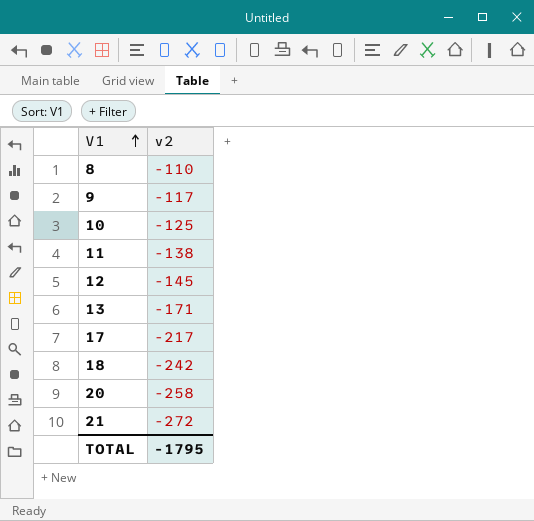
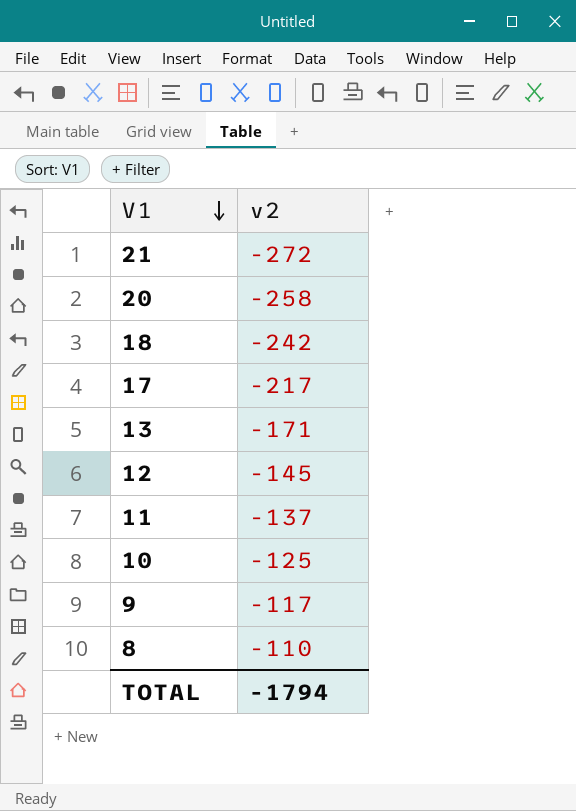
row order: V1 ascending -> V1 descending
11 | v2: -138 -> -137
TOTAL | v2: -1795 -> -1794

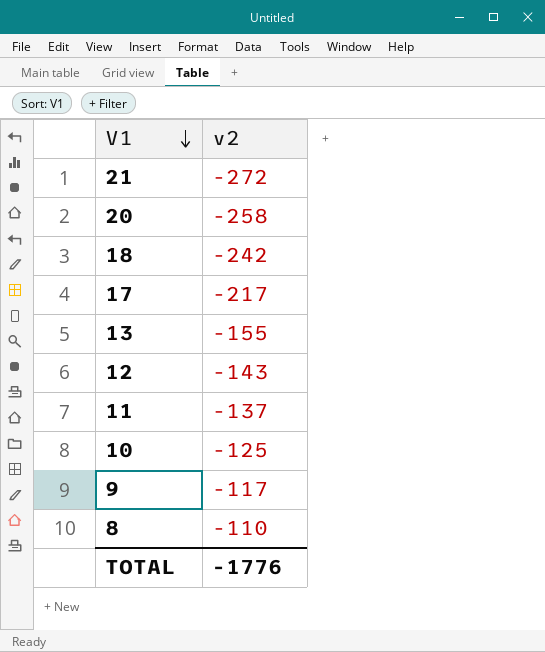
13 | v2: -171 -> -155
12 | v2: -145 -> -143
TOTAL | v2: -1794 -> -1776

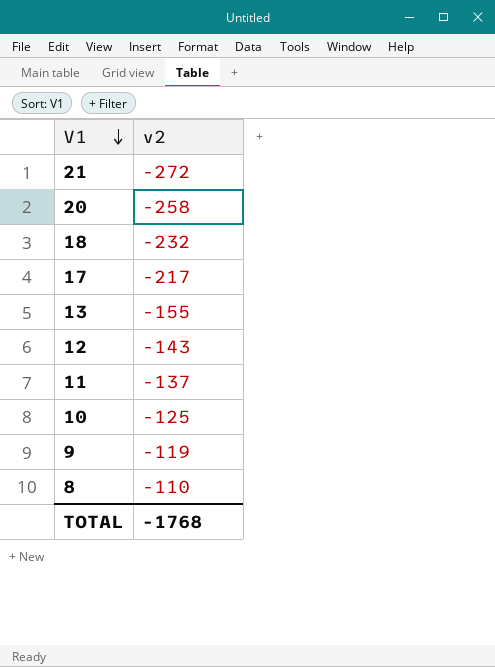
18 | v2: -242 -> -232
9 | v2: -117 -> -119
TOTAL | v2: -1776 -> -1768

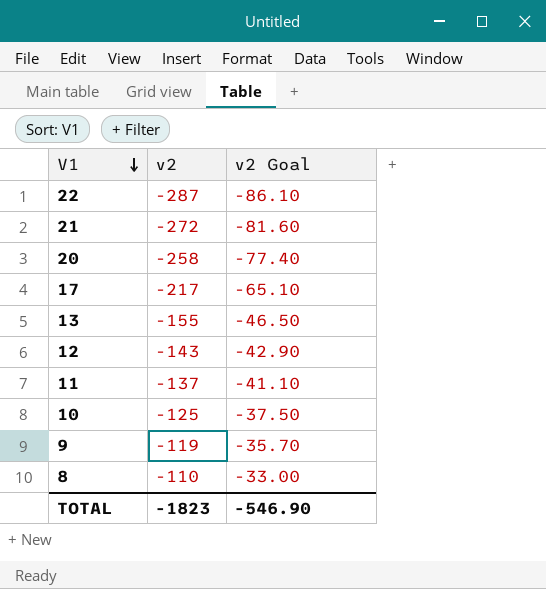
column v2 Goal | formula: none -> [v2] * 0.3
row 18: -232 -> none
row 22: none -> -287 | -86.10
TOTAL | v2: -1768 -> -1823

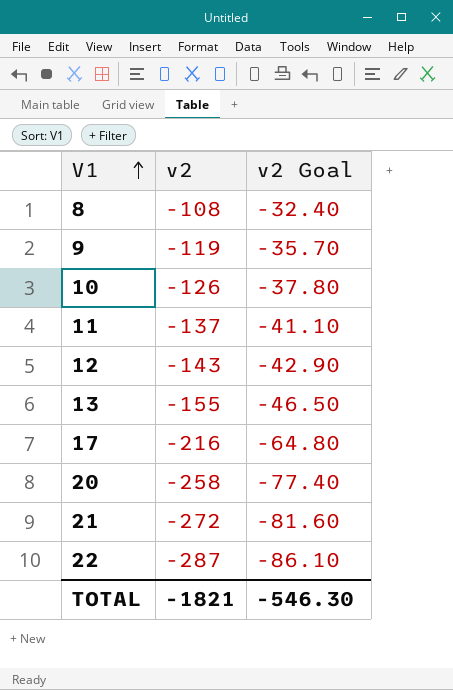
row order: V1 descending -> V1 ascending
8 | v2: -110 -> -108
8 | v2 Goal: -33.00 -> -32.40
10 | v2: -125 -> -126
10 | v2 Goal: -37.50 -> -37.80
17 | v2: -217 -> -216
17 | v2 Goal: -65.10 -> -64.80
TOTAL | v2: -1823 -> -1821
TOTAL | v2 Goal: -546.90 -> -546.30

